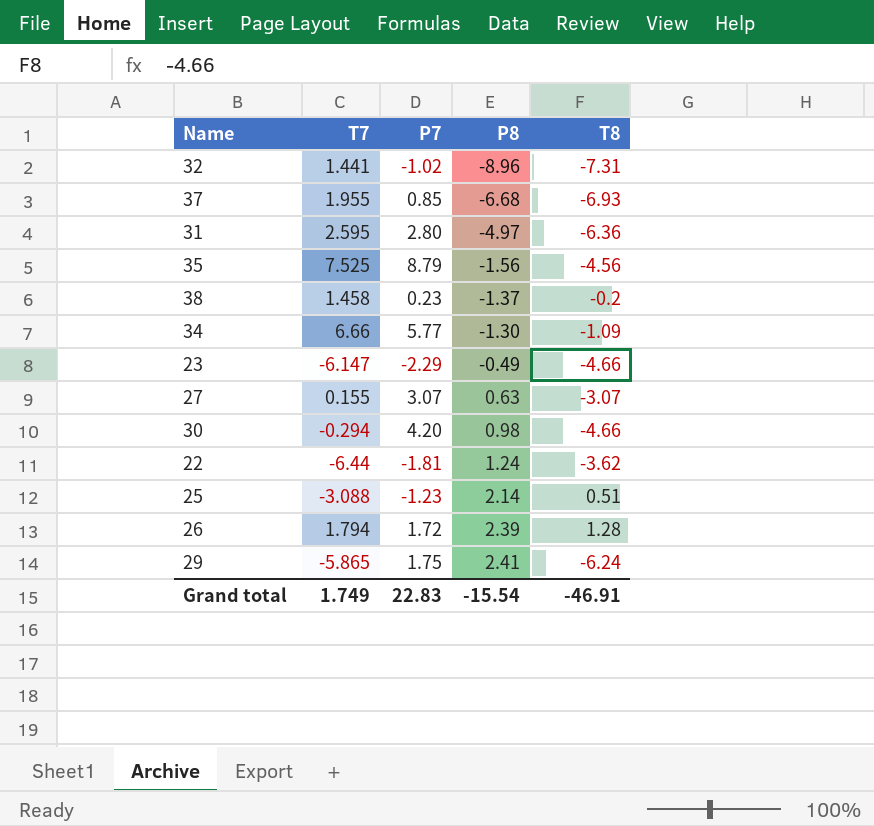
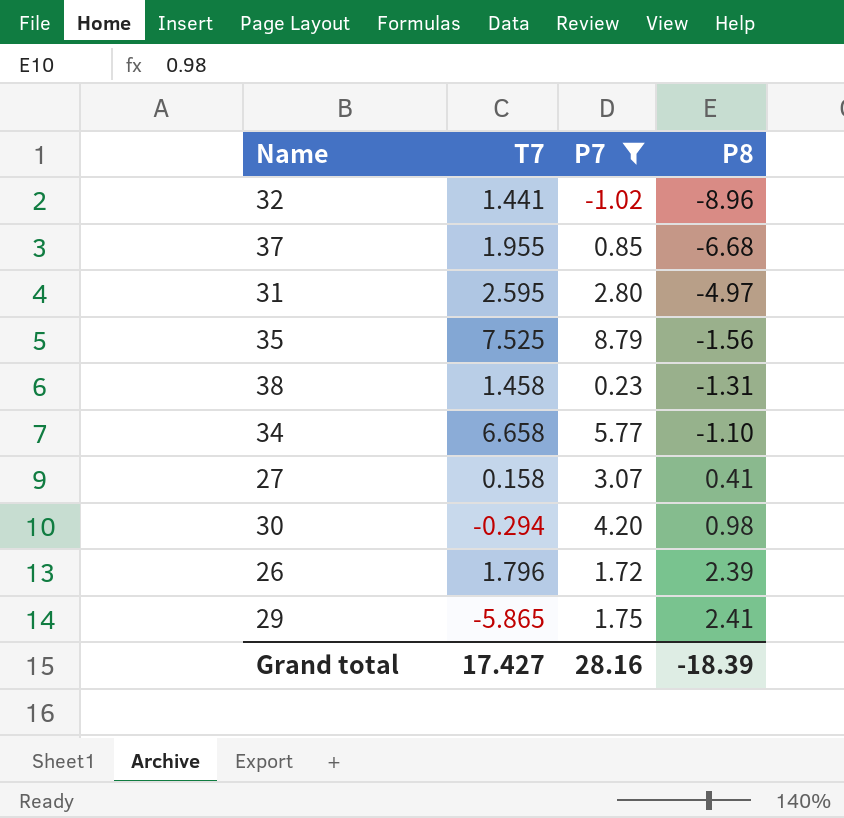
filter: none -> P7 >= -1.02
column T8 | position: 5 -> none
38 | P8: -1.37 -> -1.31
34 | T7: 6.66 -> 6.658
34 | P8: -1.30 -> -1.10
27 | T7: 0.155 -> 0.158
27 | P8: 0.63 -> 0.41
26 | T7: 1.794 -> 1.796
Grand total | T7: 1.749 -> 17.427
Grand total | P7: 22.83 -> 28.16
Grand total | P8: -15.54 -> -18.39

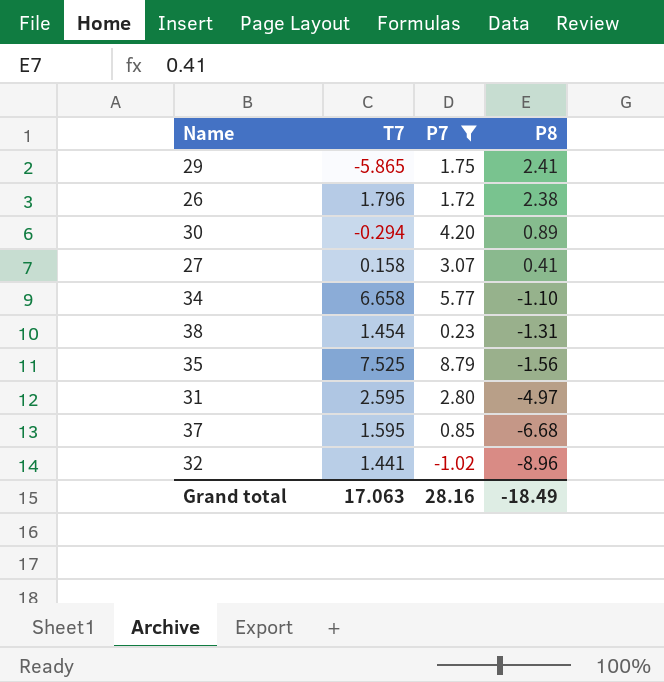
row order: P8 ascending -> P8 descending
26 | P8: 2.39 -> 2.38
30 | P8: 0.98 -> 0.89
38 | T7: 1.458 -> 1.454
37 | T7: 1.955 -> 1.595
Grand total | T7: 17.427 -> 17.063
Grand total | P8: -18.39 -> -18.49

